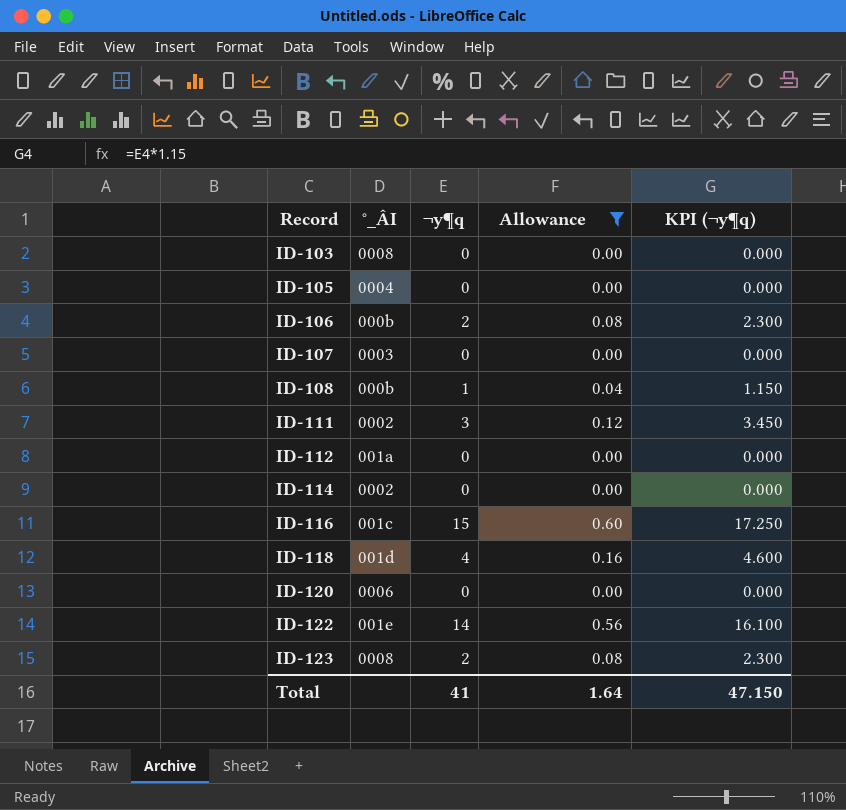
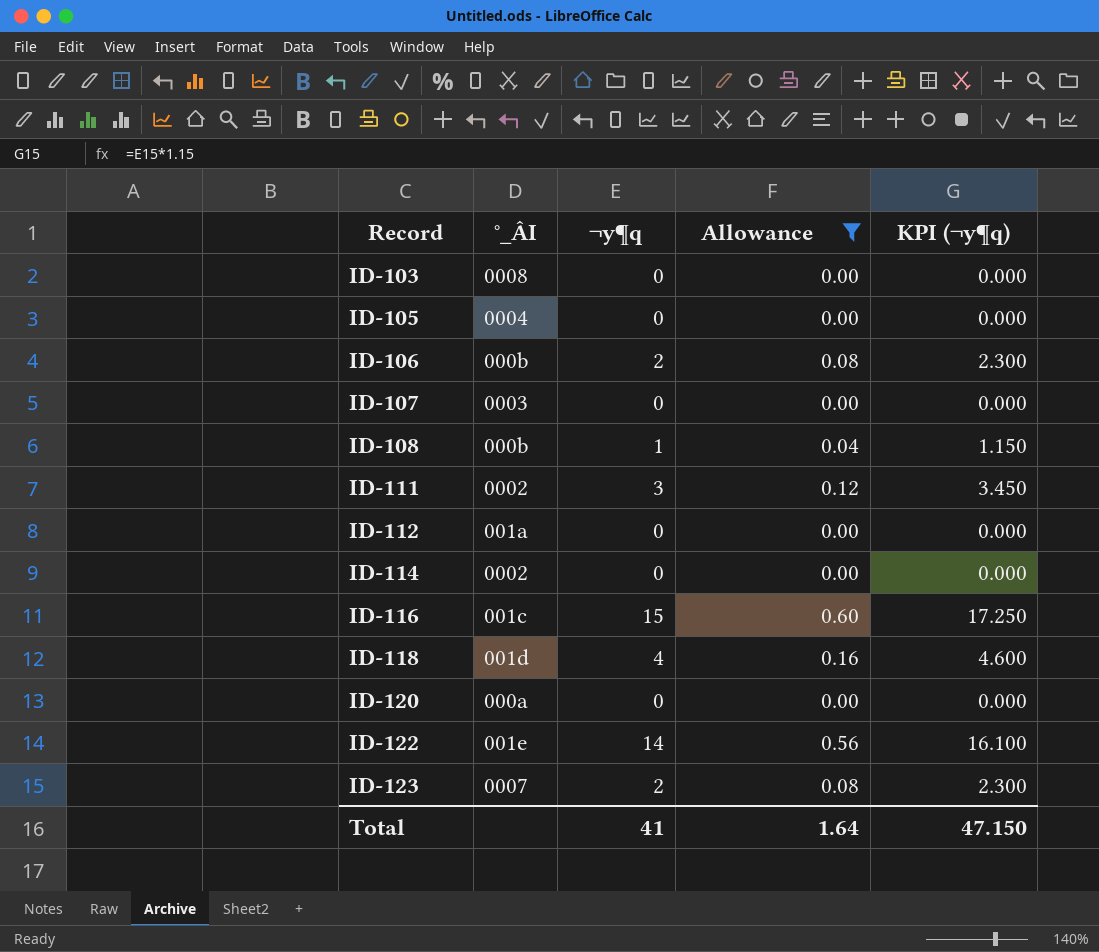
ID-120 | °_ÂI: 0006 -> 000a
ID-123 | °_ÂI: 0008 -> 0007

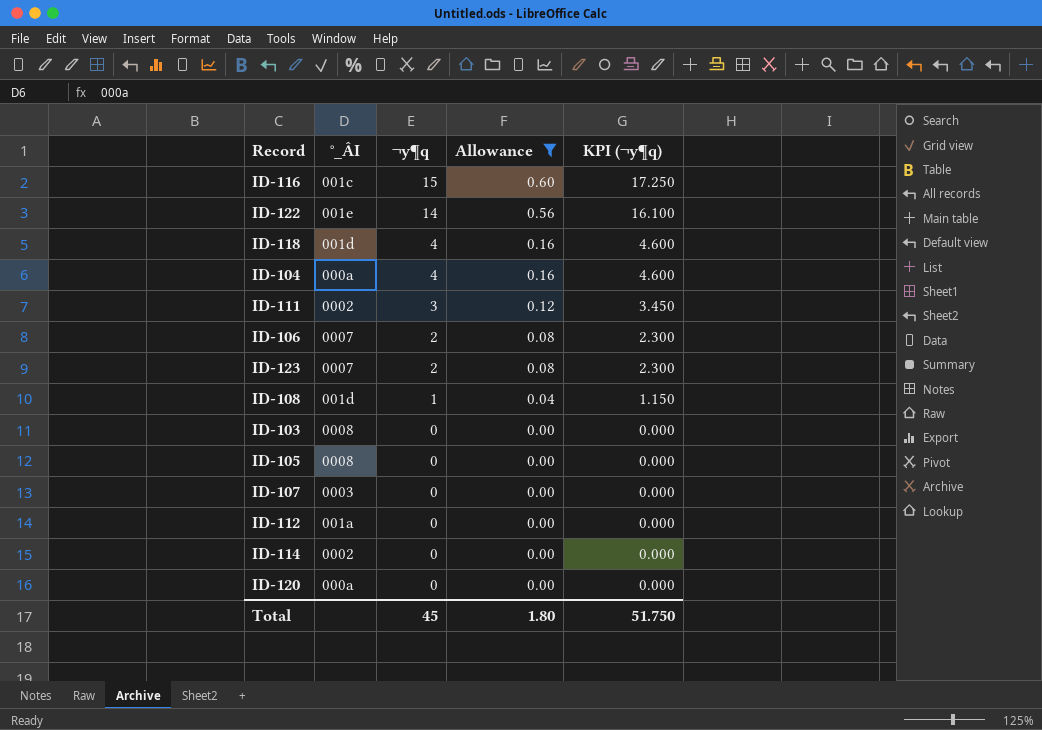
row order: Record ascending -> ¬y¶q descending
row ID-104: none -> 000a | 4 | 0.16 | 4.600
ID-106 | °_ÂI: 000b -> 0007
ID-108 | °_ÂI: 000b -> 001d
ID-105 | °_ÂI: 0004 -> 0008
Total | ¬y¶q: 41 -> 45
Total | Allowance: 1.64 -> 1.80
Total | KPI (¬y¶q): 47.150 -> 51.750

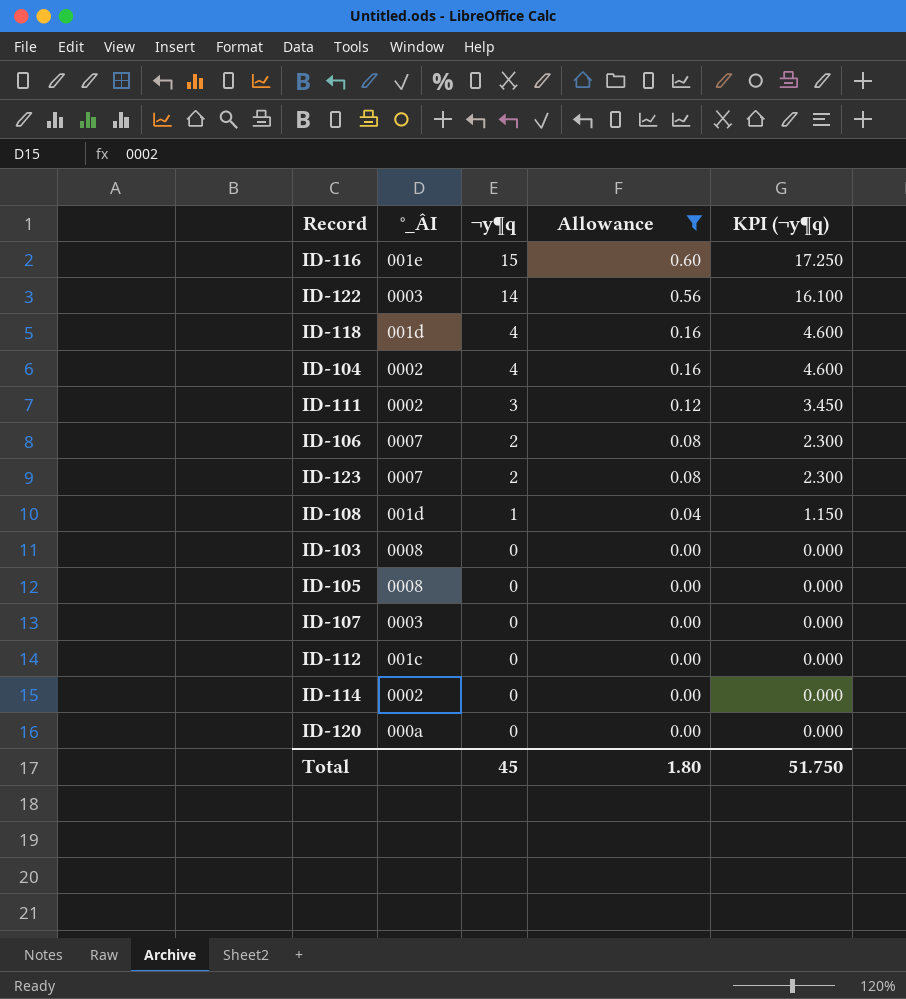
ID-116 | °_ÂI: 001c -> 001e
ID-122 | °_ÂI: 001e -> 0003
ID-104 | °_ÂI: 000a -> 0002
ID-112 | °_ÂI: 001a -> 001c

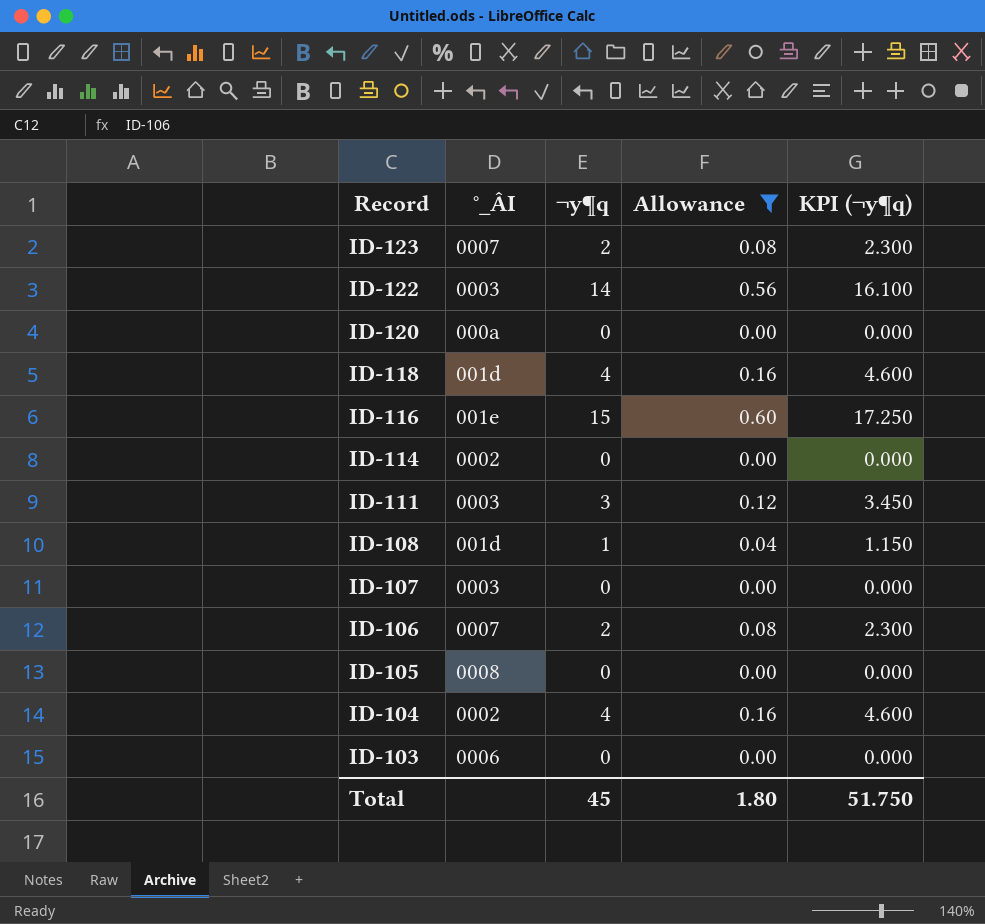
row order: ¬y¶q descending -> Record descending
row ID-112: 001c | 0 | 0.00 | 0.000 -> none
ID-111 | °_ÂI: 0002 -> 0003
ID-103 | °_ÂI: 0008 -> 0006

